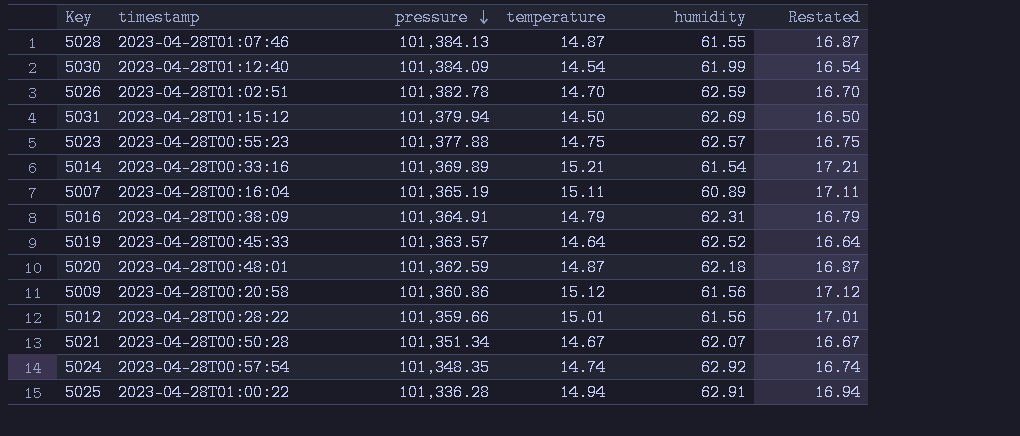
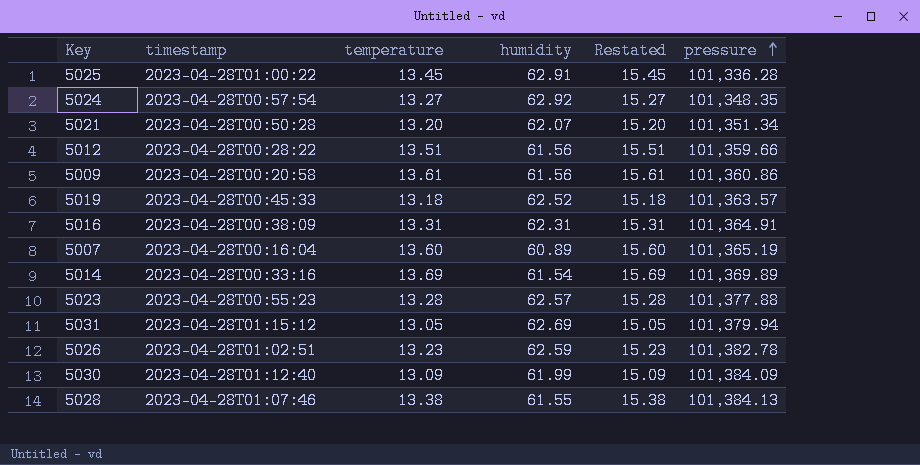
row order: pressure descending -> pressure ascending
column pressure | position: 3 -> 6
row 5020: 2023-04-28T00:48:01 | 101,362.59 | 14.87 | 62.18 | 16.87 -> none
5025 | temperature: 14.94 -> 13.45
5025 | Restated: 16.94 -> 15.45
5024 | temperature: 14.74 -> 13.27
5024 | Restated: 16.74 -> 15.27
5021 | temperature: 14.67 -> 13.20
5021 | Restated: 16.67 -> 15.20
5012 | temperature: 15.01 -> 13.51
5012 | Restated: 17.01 -> 15.51
5009 | temperature: 15.12 -> 13.61
5009 | Restated: 17.12 -> 15.61
5019 | temperature: 14.64 -> 13.18
5019 | Restated: 16.64 -> 15.18
5016 | temperature: 14.79 -> 13.31
5016 | Restated: 16.79 -> 15.31
5007 | temperature: 15.11 -> 13.60
5007 | Restated: 17.11 -> 15.60
5014 | temperature: 15.21 -> 13.69
5014 | Restated: 17.21 -> 15.69
5023 | temperature: 14.75 -> 13.28
5023 | Restated: 16.75 -> 15.28
5031 | temperature: 14.50 -> 13.05
5031 | Restated: 16.50 -> 15.05
5026 | temperature: 14.70 -> 13.23
5026 | Restated: 16.70 -> 15.23
5030 | temperature: 14.54 -> 13.09
5030 | Restated: 16.54 -> 15.09
5028 | temperature: 14.87 -> 13.38
5028 | Restated: 16.87 -> 15.38

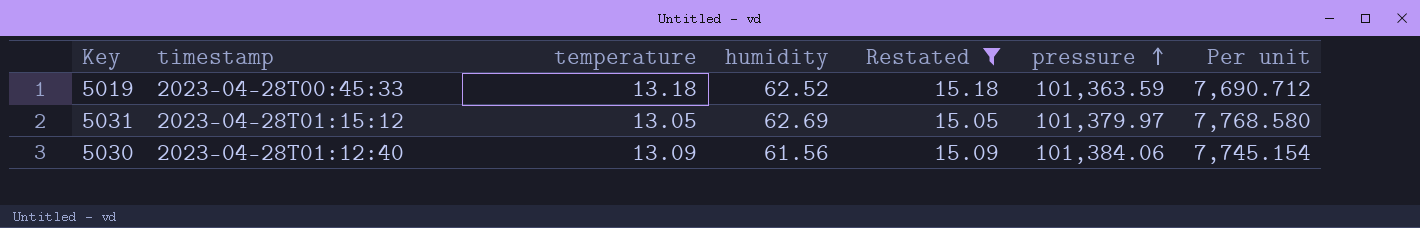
filter: none -> Restated <= 15.18
column Per unit | formula: none -> [pressure] / [temperature]
5019 | pressure: 101,363.57 -> 101,363.59
5031 | pressure: 101,379.94 -> 101,379.97
5030 | humidity: 61.99 -> 61.56
5030 | pressure: 101,384.09 -> 101,384.06

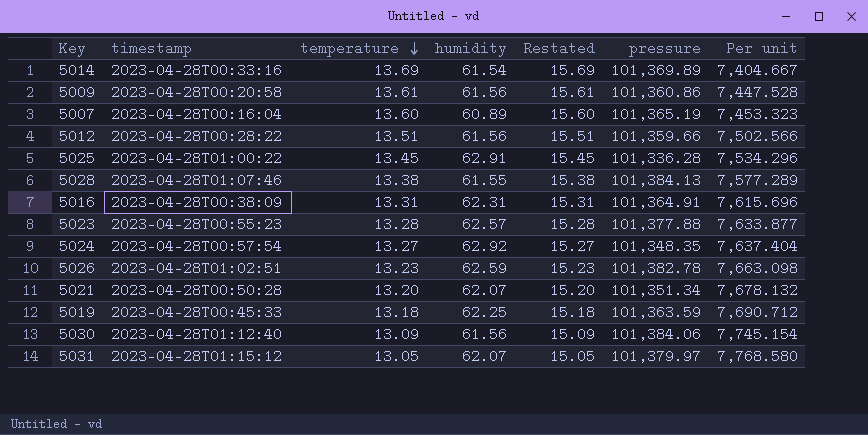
filter: Restated <= 15.18 -> none
row order: pressure ascending -> temperature descending
5019 | humidity: 62.52 -> 62.25
5031 | humidity: 62.69 -> 62.07

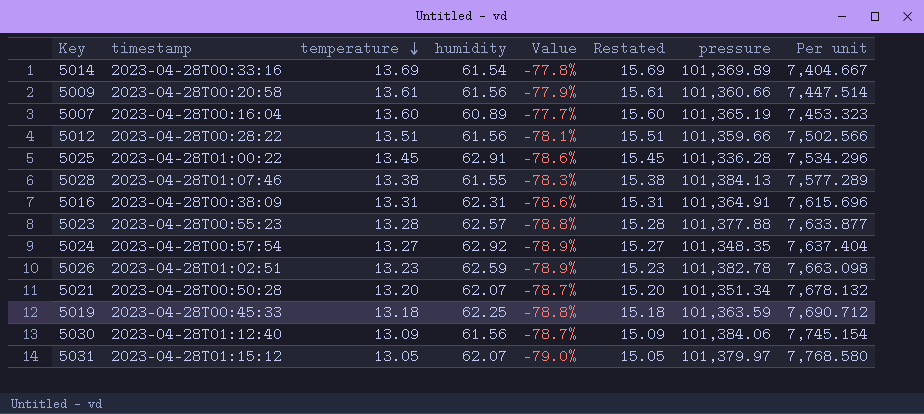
column Value | formula: none -> ([temperature] - [humidity]) / [humidity]
5009 | pressure: 101,360.86 -> 101,360.66
5009 | Per unit: 7,447.528 -> 7,447.514

